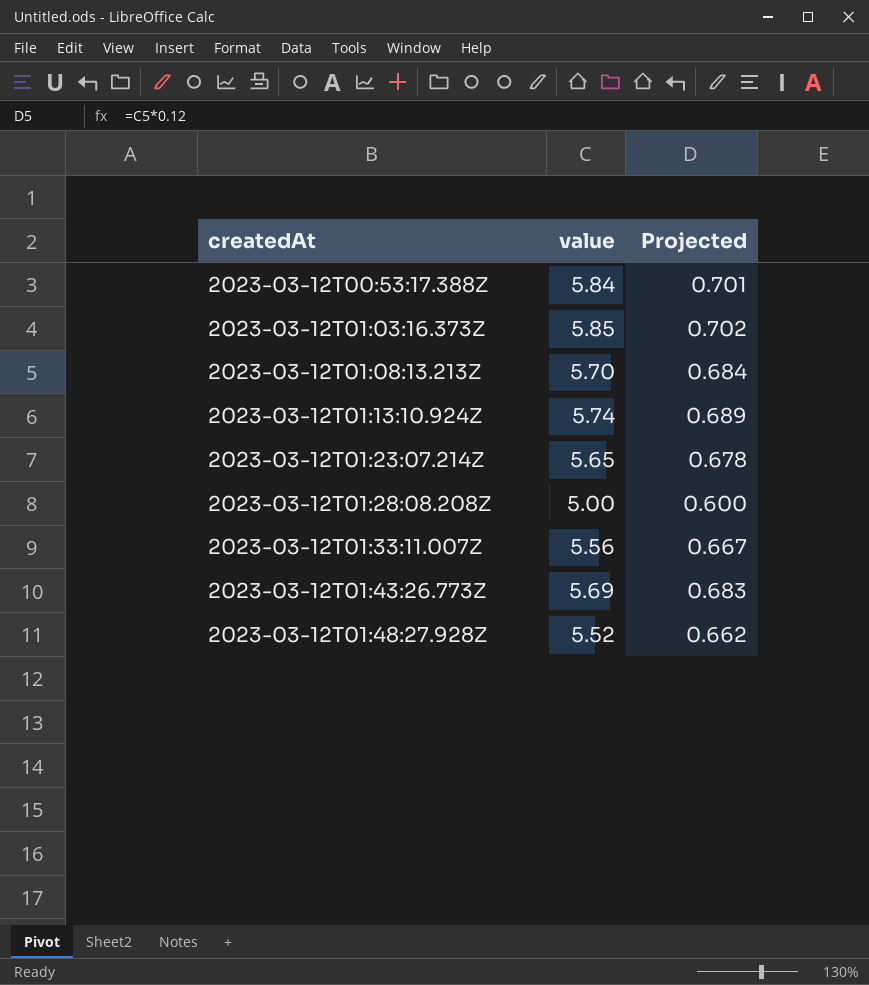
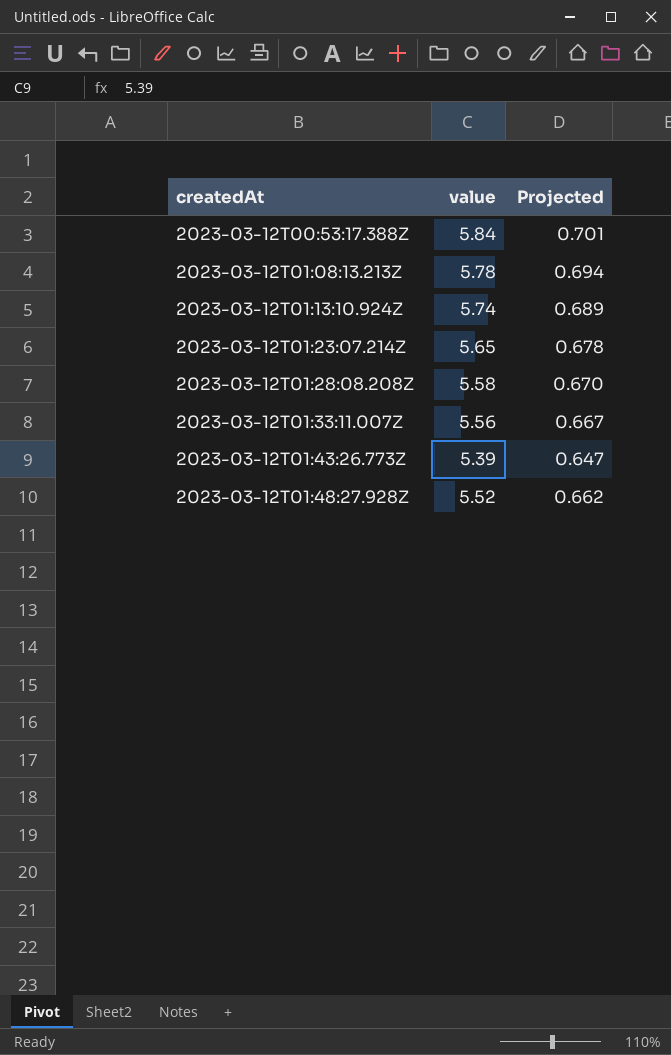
row 2023-03-12T01:03:16.373Z: 5.85 | 0.702 -> none
2023-03-12T01:08:13.213Z | value: 5.70 -> 5.78
2023-03-12T01:08:13.213Z | Projected: 0.684 -> 0.694
2023-03-12T01:28:08.208Z | value: 5.00 -> 5.58
2023-03-12T01:28:08.208Z | Projected: 0.600 -> 0.670
2023-03-12T01:43:26.773Z | value: 5.69 -> 5.39
2023-03-12T01:43:26.773Z | Projected: 0.683 -> 0.647

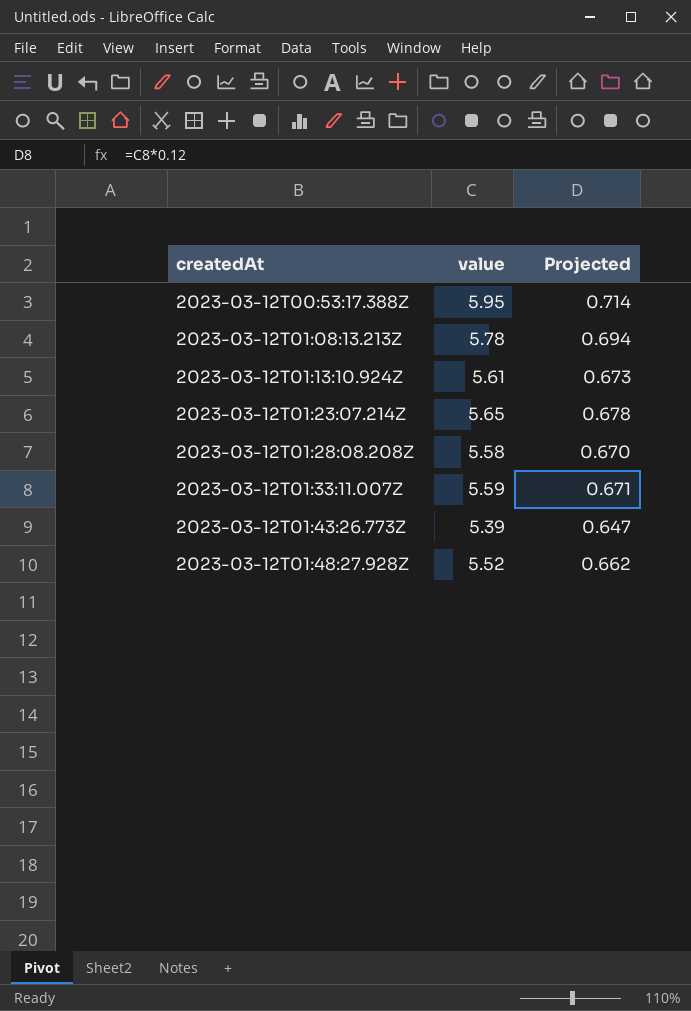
2023-03-12T00:53:17.388Z | value: 5.84 -> 5.95
2023-03-12T00:53:17.388Z | Projected: 0.701 -> 0.714
2023-03-12T01:13:10.924Z | value: 5.74 -> 5.61
2023-03-12T01:13:10.924Z | Projected: 0.689 -> 0.673
2023-03-12T01:33:11.007Z | value: 5.56 -> 5.59
2023-03-12T01:33:11.007Z | Projected: 0.667 -> 0.671

